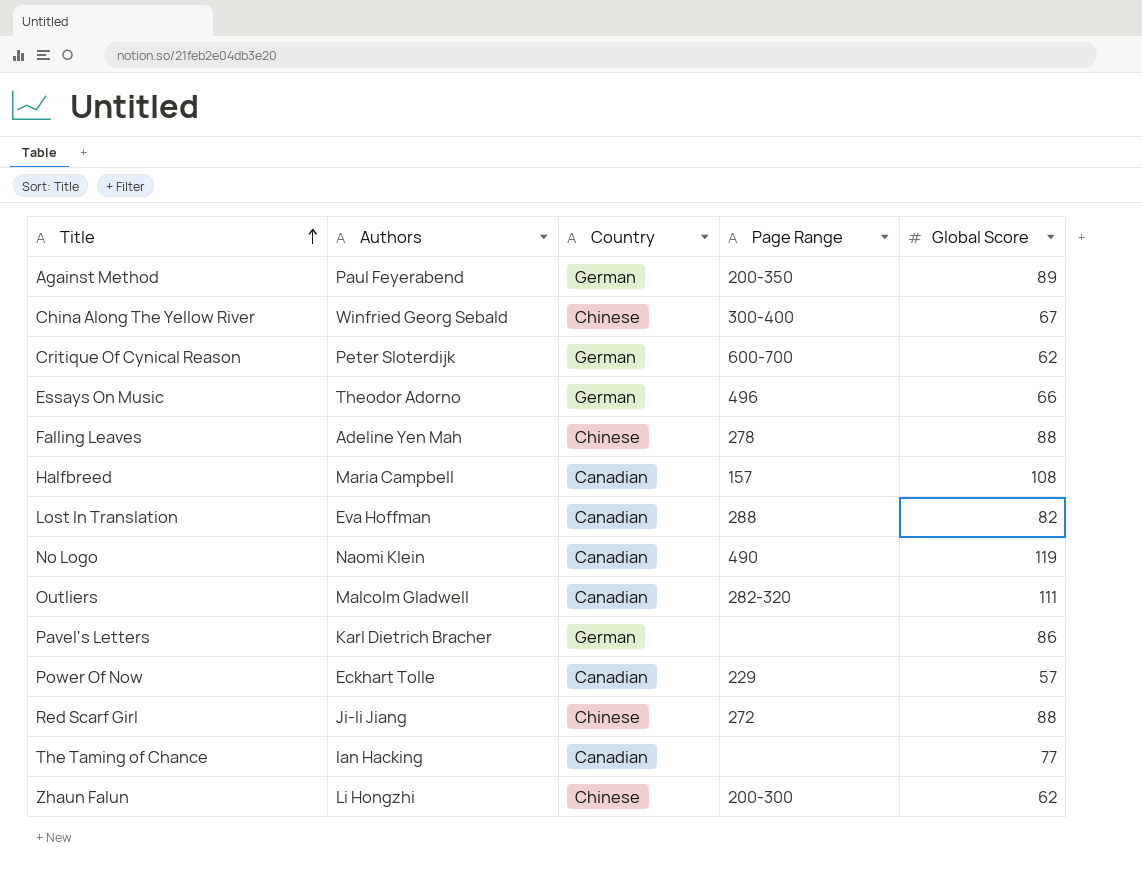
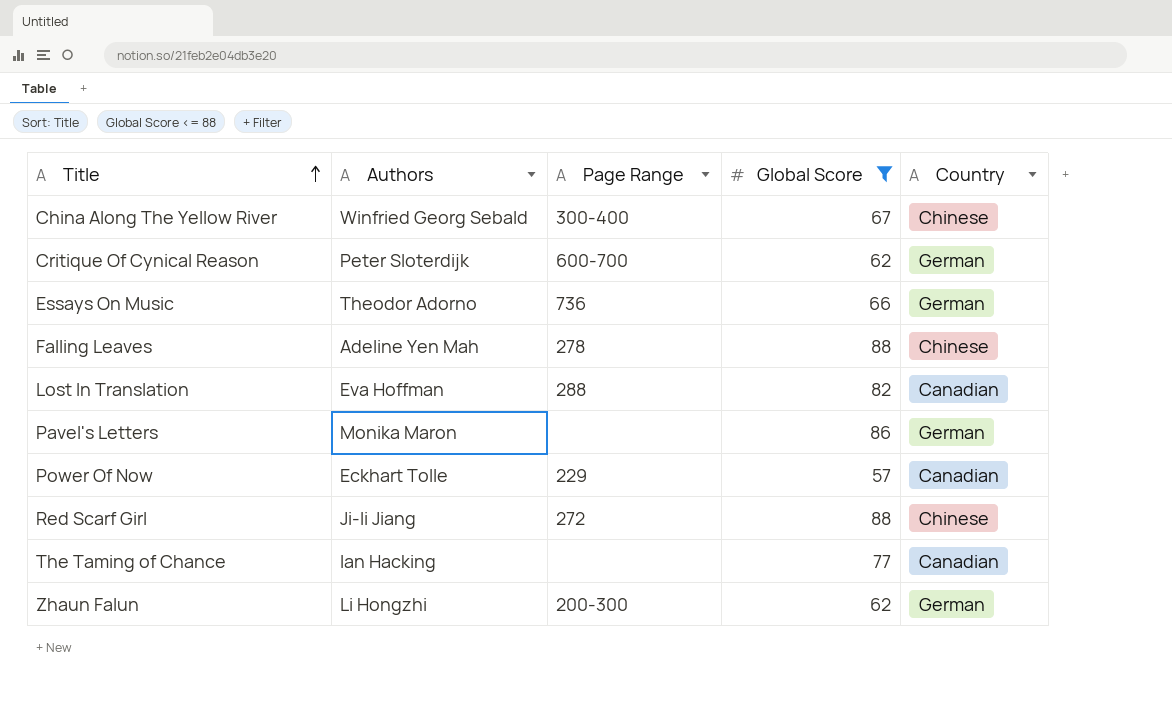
filter: none -> Global Score <= 88
column Country | position: 3 -> 5
Essays On Music | Page Range: 496 -> 736
Pavel's Letters | Authors: Karl Dietrich Bracher -> Monika Maron
Zhaun Falun | Country: Chinese -> German

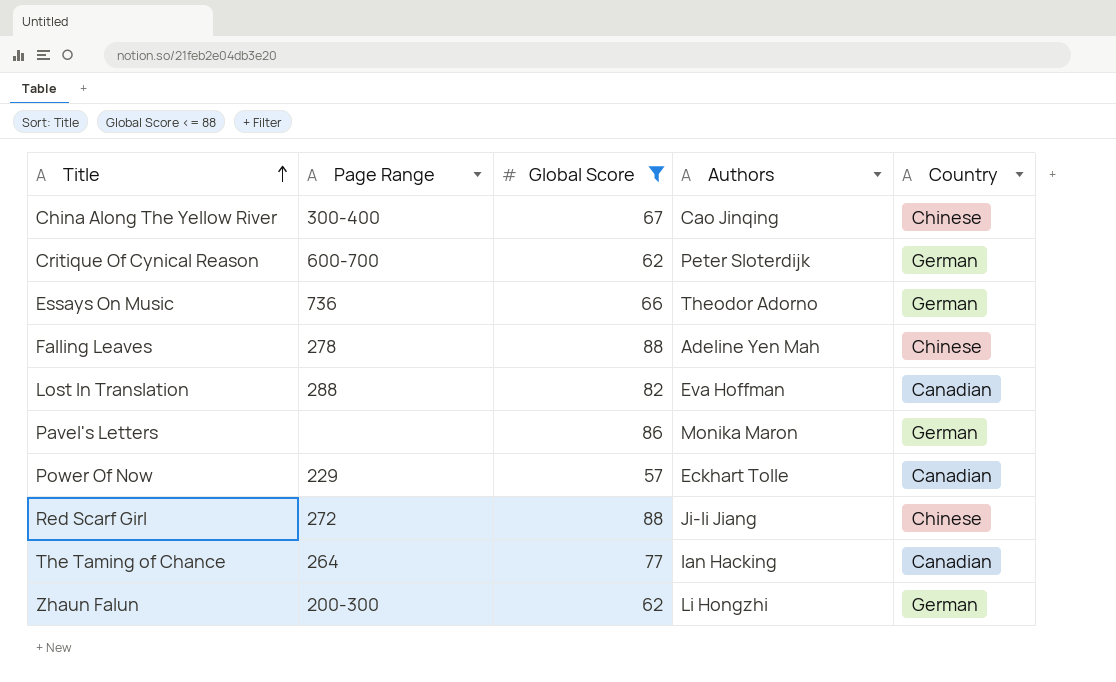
column Authors | position: 2 -> 4
China Along The Yellow River | Authors: Winfried Georg Sebald -> Cao Jinqing
The Taming of Chance | Page Range: none -> 264

